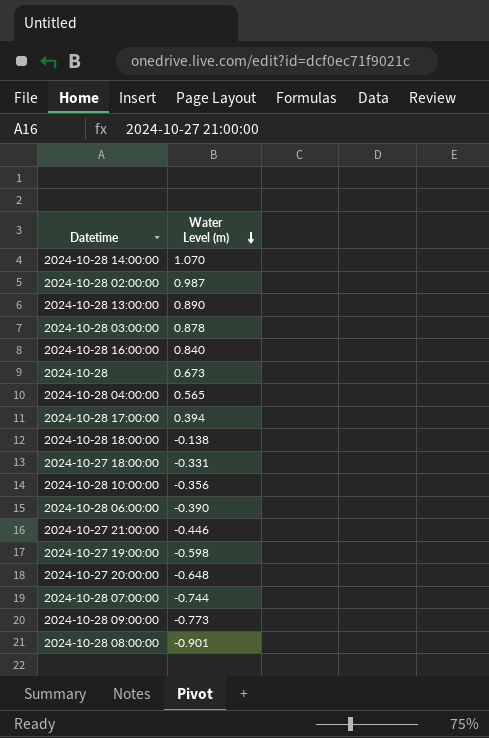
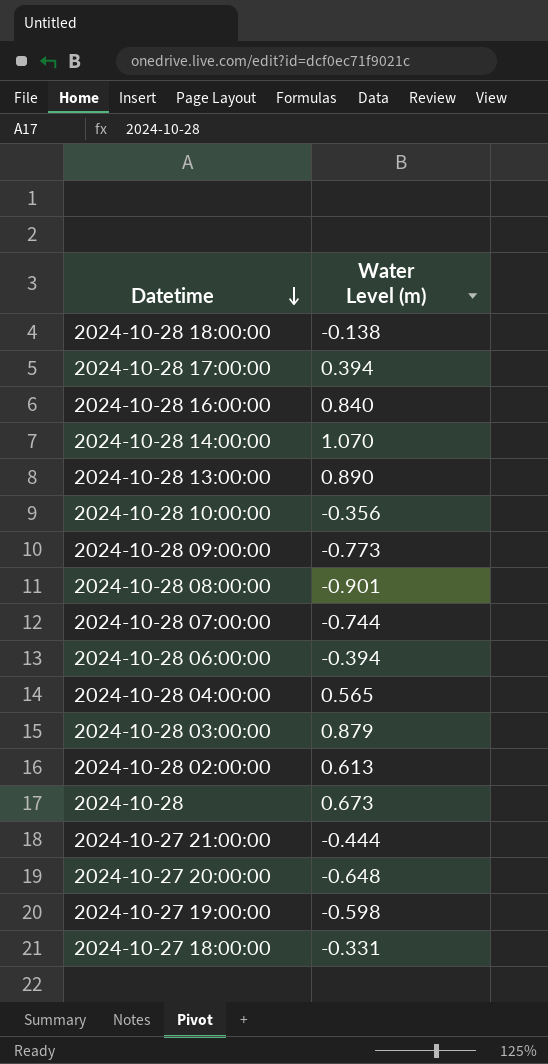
row order: Water Level (m) descending -> Datetime descending
2024-10-28 06:00:00 | Water Level (m): -0.390 -> -0.394
2024-10-28 03:00:00 | Water Level (m): 0.878 -> 0.879
2024-10-28 02:00:00 | Water Level (m): 0.987 -> 0.613
2024-10-27 21:00:00 | Water Level (m): -0.446 -> -0.444

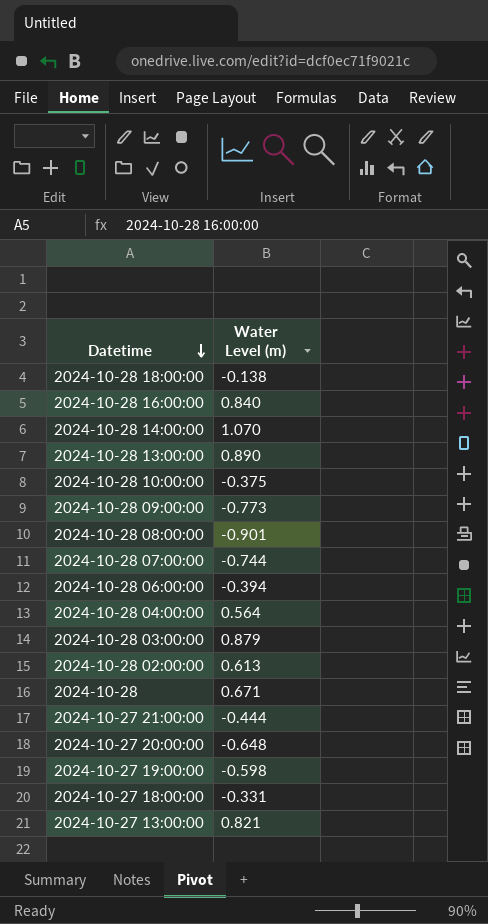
row 2024-10-28 17:00:00: 0.394 -> none
2024-10-28 10:00:00 | Water Level (m): -0.356 -> -0.375
2024-10-28 04:00:00 | Water Level (m): 0.565 -> 0.564
2024-10-28 | Water Level (m): 0.673 -> 0.671
row 2024-10-27 13:00:00: none -> 0.821

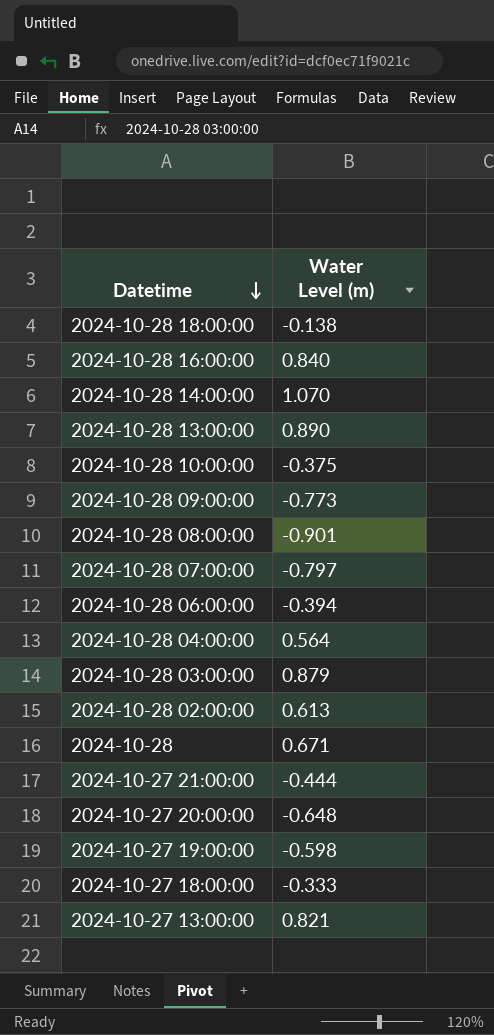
2024-10-28 07:00:00 | Water Level (m): -0.744 -> -0.797
2024-10-27 18:00:00 | Water Level (m): -0.331 -> -0.333

